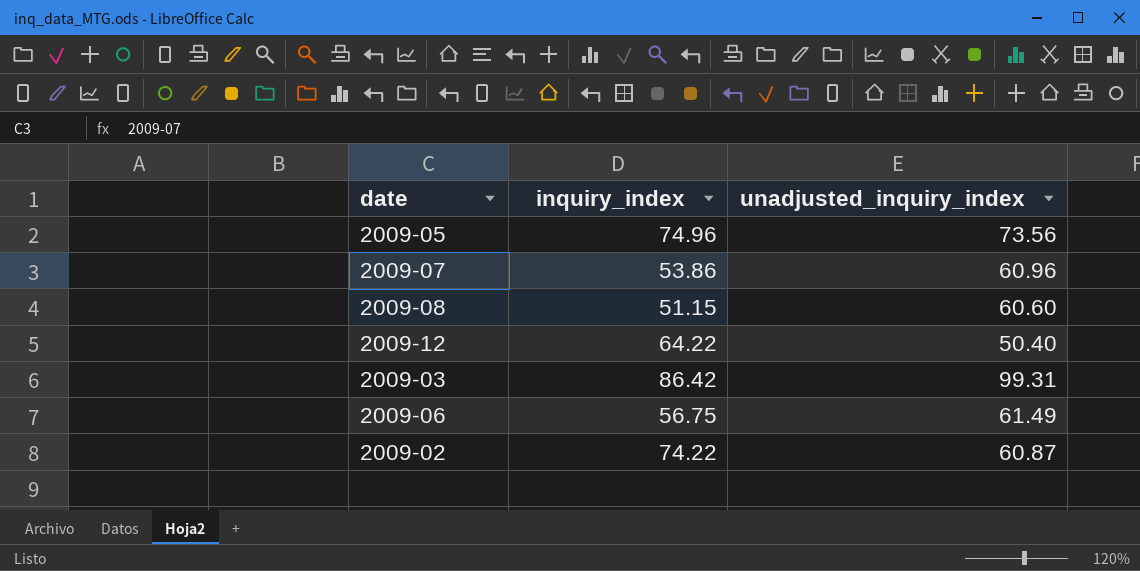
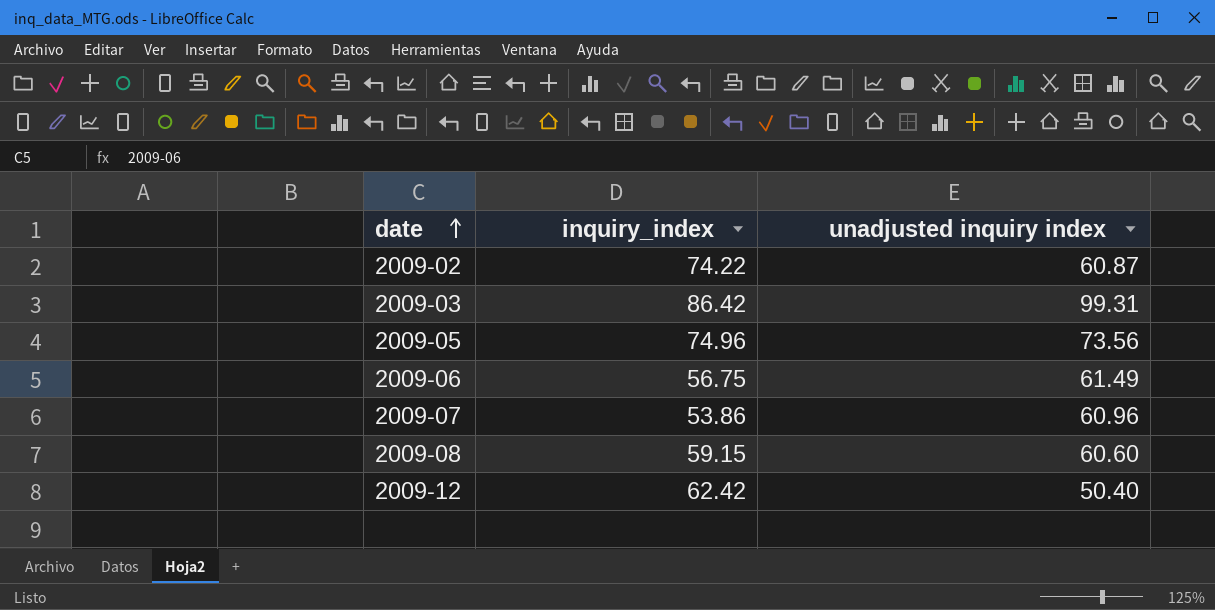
row order: none -> date ascending
column name: unadjusted_inquiry_index -> unadjusted inquiry index
2009-08 | inquiry_index: 51.15 -> 59.15
2009-12 | inquiry_index: 64.22 -> 62.42

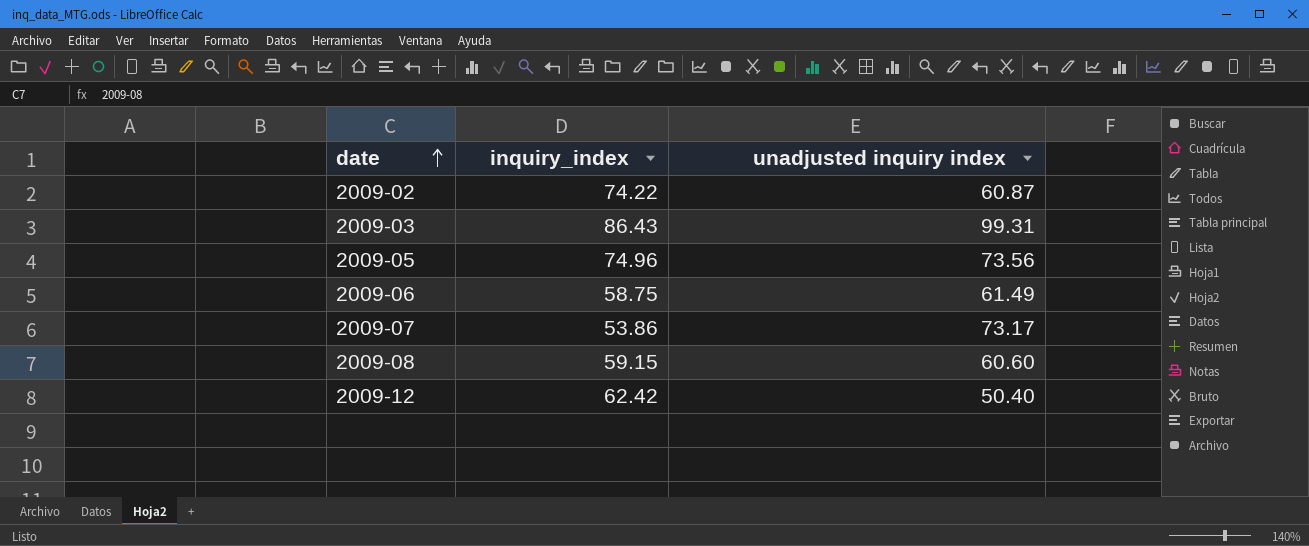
2009-03 | inquiry_index: 86.42 -> 86.43
2009-06 | inquiry_index: 56.75 -> 58.75
2009-07 | unadjusted inquiry index: 60.96 -> 73.17

